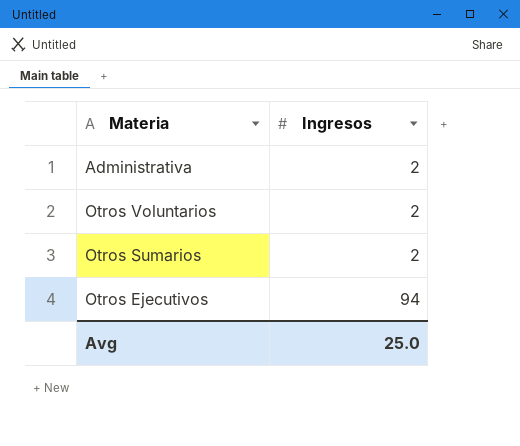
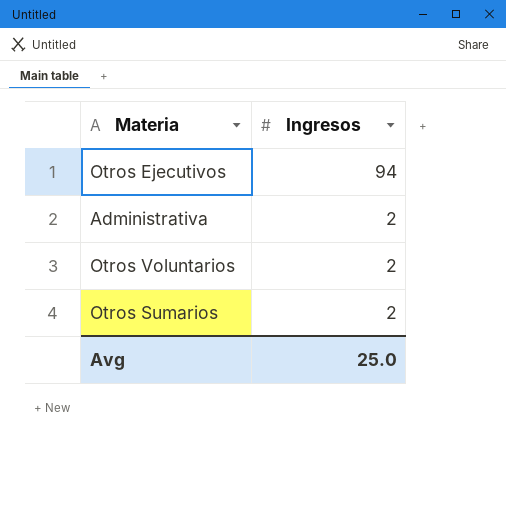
row order: Ingresos ascending -> Ingresos descending

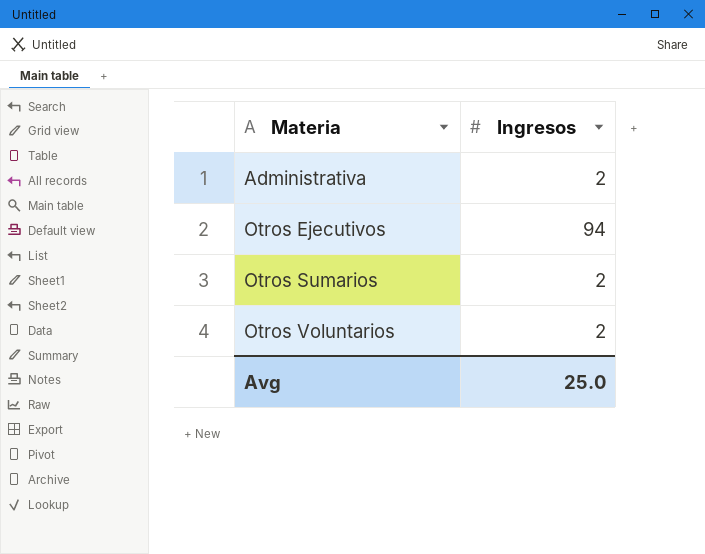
row order: Ingresos descending -> Materia ascending

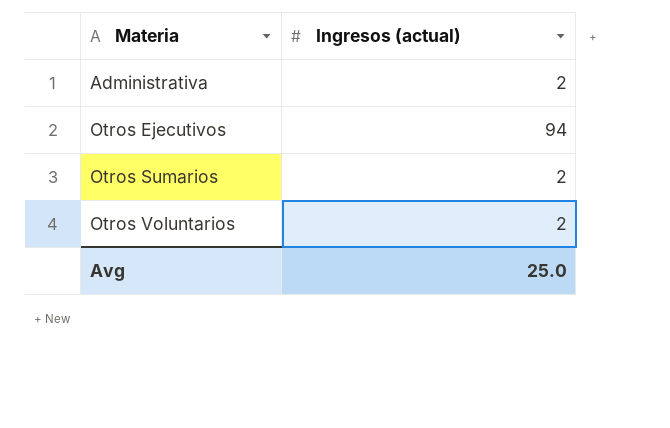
column name: Ingresos -> Ingresos (actual)

